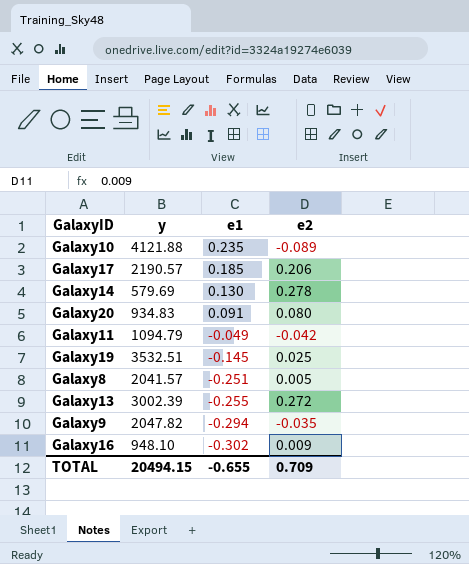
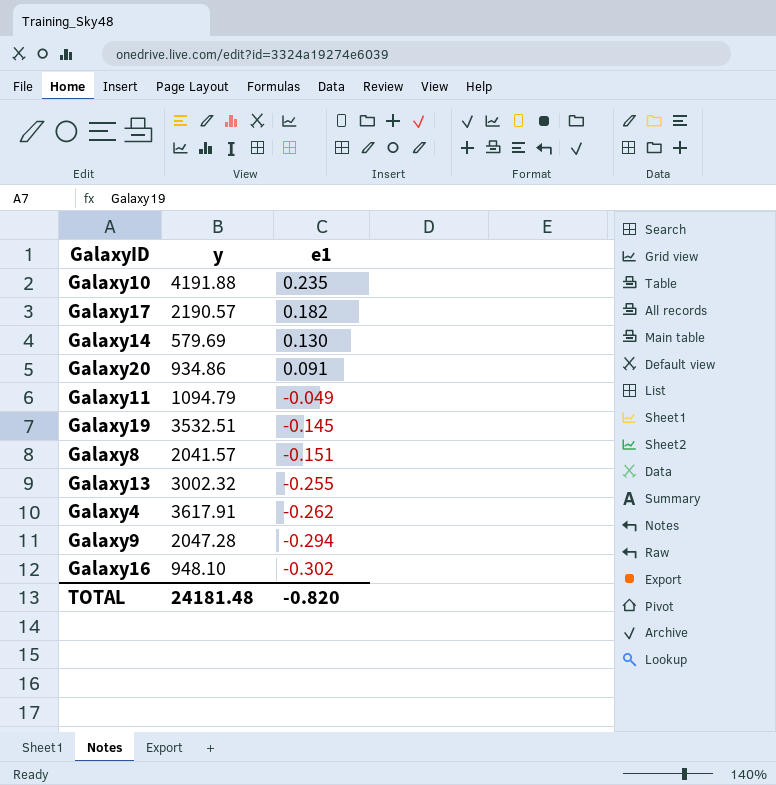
column e2 | position: 4 -> none
Galaxy10 | y: 4121.88 -> 4191.88
Galaxy17 | e1: 0.185 -> 0.182
Galaxy20 | y: 934.83 -> 934.86
Galaxy8 | e1: -0.251 -> -0.151
Galaxy13 | y: 3002.39 -> 3002.32
row Galaxy4: none -> 3617.91 | -0.262
Galaxy9 | y: 2047.82 -> 2047.28
TOTAL | y: 20494.15 -> 24181.48
TOTAL | e1: -0.655 -> -0.820

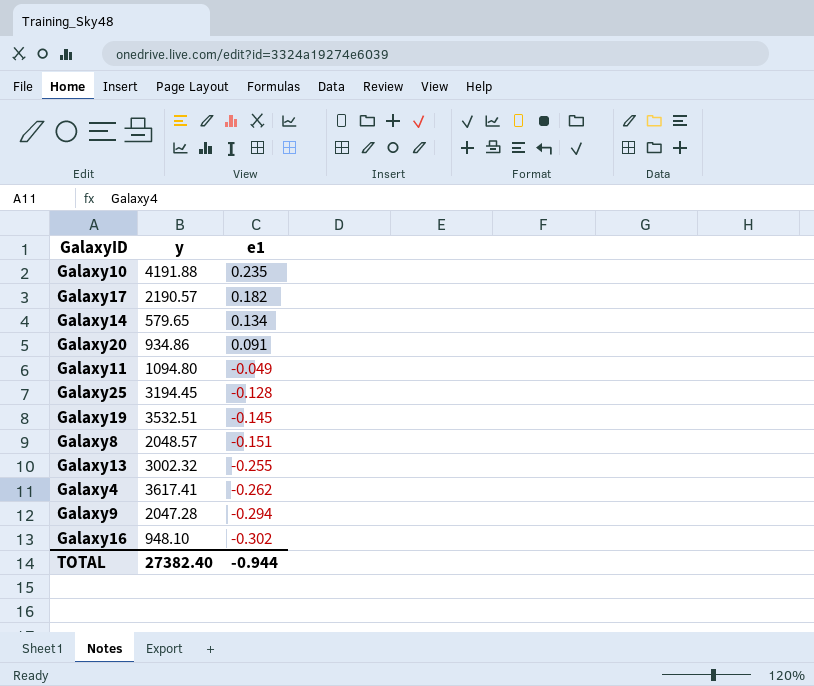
Galaxy14 | y: 579.69 -> 579.65
Galaxy14 | e1: 0.130 -> 0.134
Galaxy11 | y: 1094.79 -> 1094.80
row Galaxy25: none -> 3194.45 | -0.128
Galaxy8 | y: 2041.57 -> 2048.57
Galaxy4 | y: 3617.91 -> 3617.41
TOTAL | y: 24181.48 -> 27382.40
TOTAL | e1: -0.820 -> -0.944

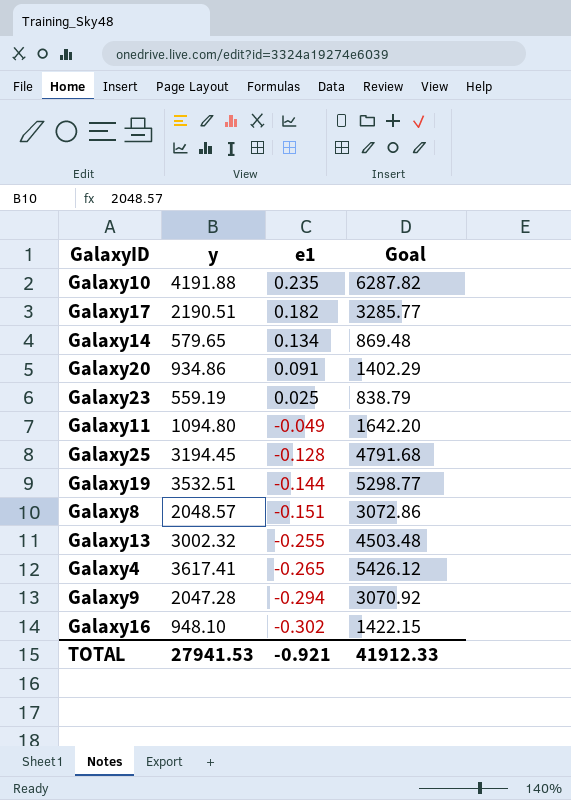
column Goal | formula: none -> [y] * 1.5
Galaxy17 | y: 2190.57 -> 2190.51
row Galaxy23: none -> 559.19 | 0.025 | 838.79
Galaxy19 | e1: -0.145 -> -0.144
Galaxy4 | e1: -0.262 -> -0.265
TOTAL | y: 27382.40 -> 27941.53
TOTAL | e1: -0.944 -> -0.921

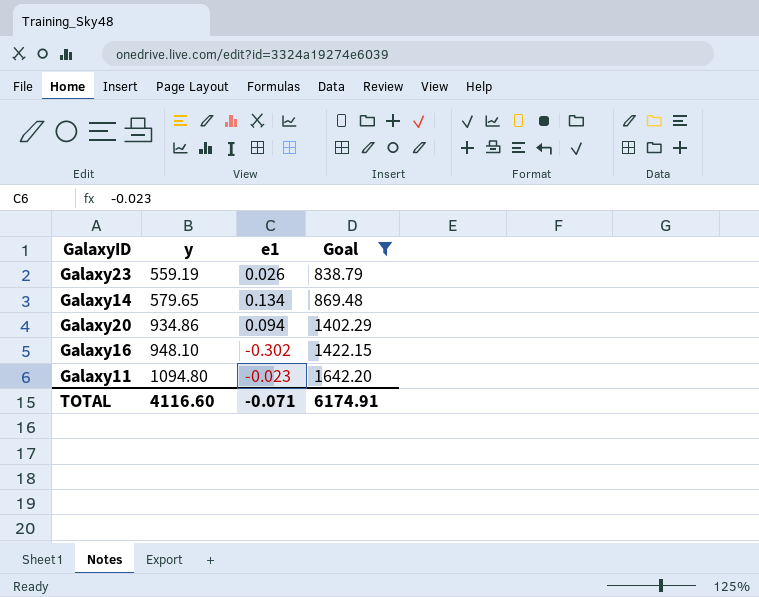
filter: none -> Goal <= 1642.20
row order: e1 descending -> y ascending
Galaxy23 | e1: 0.025 -> 0.026
Galaxy20 | e1: 0.091 -> 0.094
Galaxy11 | e1: -0.049 -> -0.023
TOTAL | y: 27941.53 -> 4116.60
TOTAL | e1: -0.921 -> -0.071
TOTAL | Goal: 41912.33 -> 6174.91

